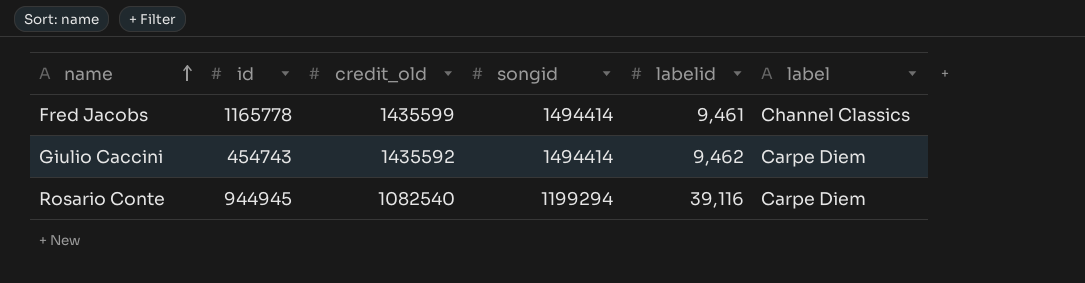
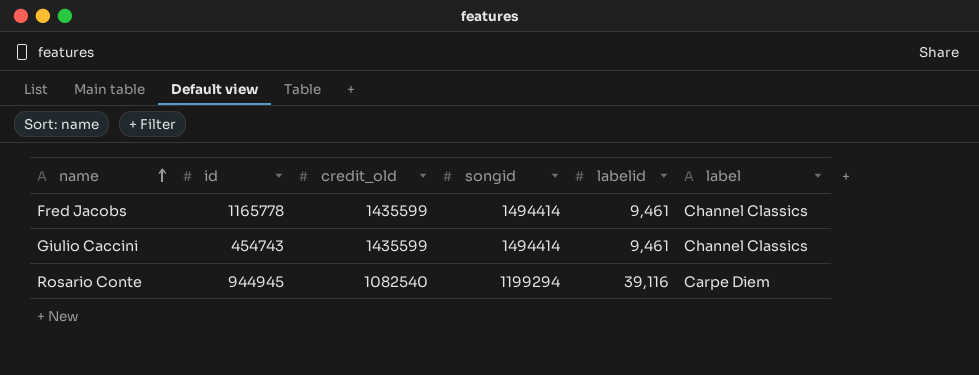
Giulio Caccini | credit_old: 1435592 -> 1435599
Giulio Caccini | labelid: 9,462 -> 9,461
Giulio Caccini | label: Carpe Diem -> Channel Classics

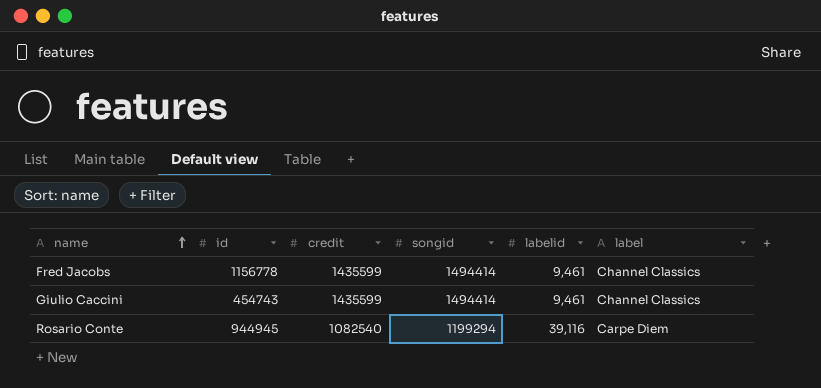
column name: credit_old -> credit
Fred Jacobs | id: 1165778 -> 1156778

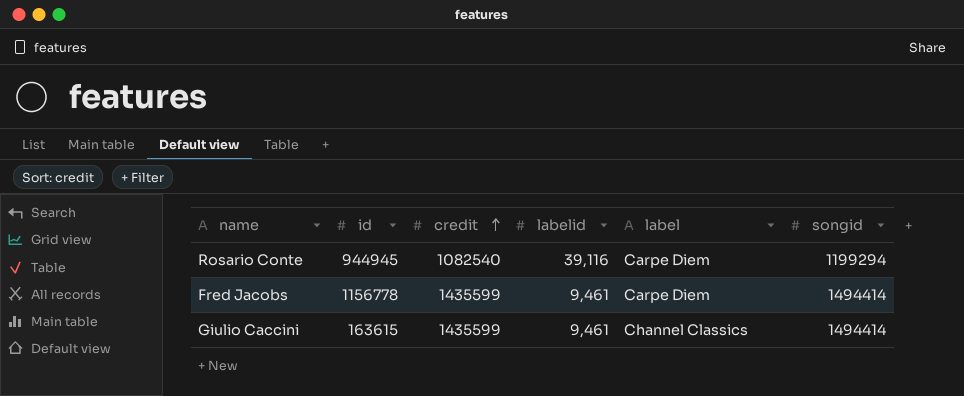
row order: name ascending -> credit ascending
column songid | position: 4 -> 6
Fred Jacobs | label: Channel Classics -> Carpe Diem
Giulio Caccini | id: 454743 -> 163615

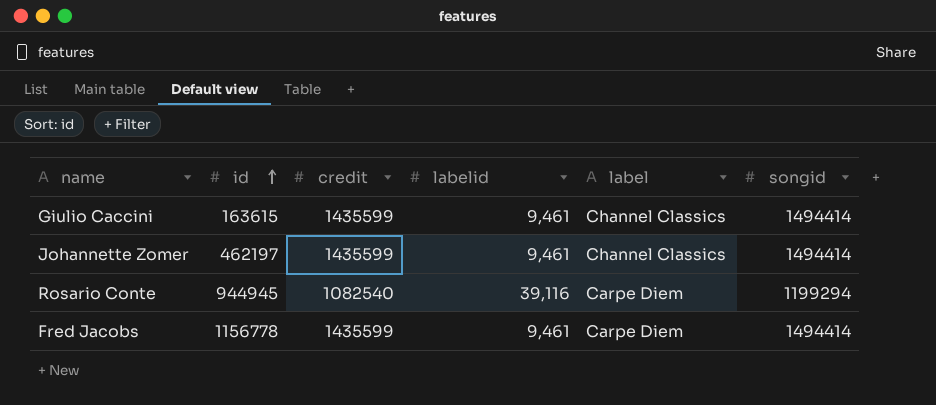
row order: credit ascending -> id ascending
row Johannette Zomer: none -> 462197 | 1435599 | 9,461 | Channel Classics | 1494414

